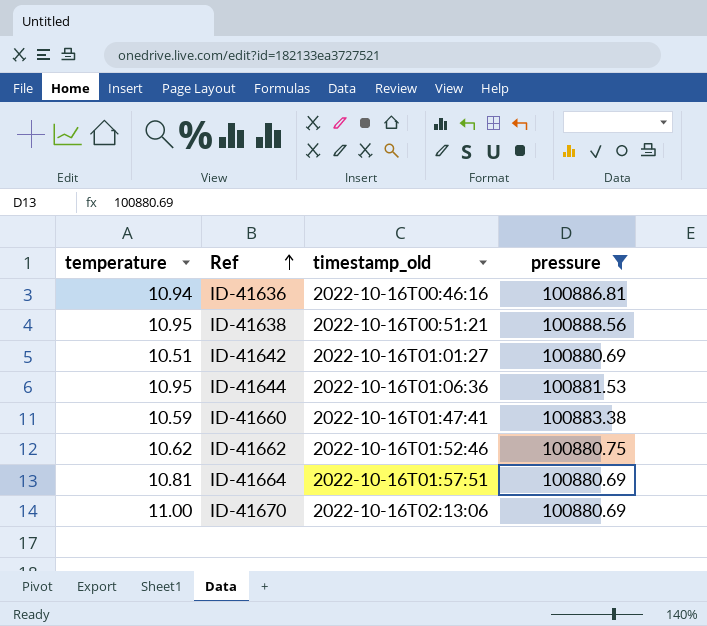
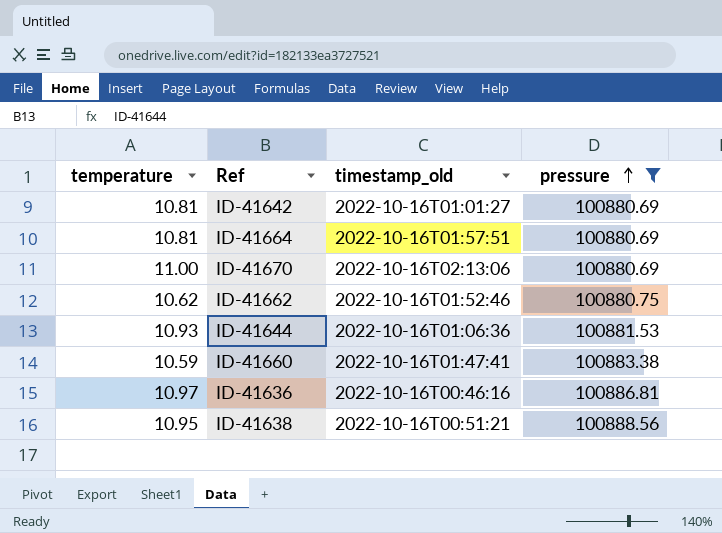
row order: Ref ascending -> pressure ascending
ID-41642 | temperature: 10.51 -> 10.81
ID-41644 | temperature: 10.95 -> 10.93
ID-41636 | temperature: 10.94 -> 10.97

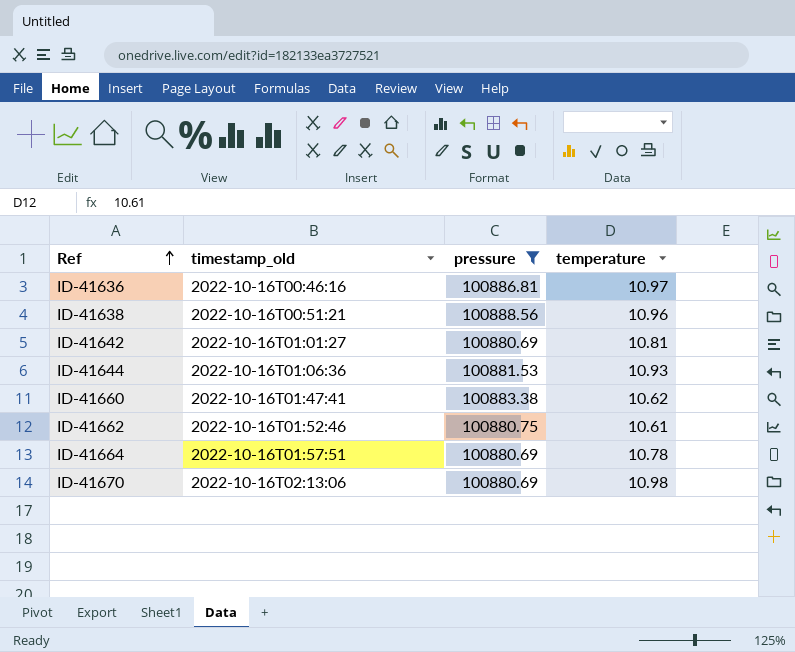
row order: pressure ascending -> Ref ascending
column temperature | position: 1 -> 4
ID-41638 | temperature: 10.95 -> 10.96
ID-41660 | temperature: 10.59 -> 10.62
ID-41662 | temperature: 10.62 -> 10.61
ID-41664 | temperature: 10.81 -> 10.78
ID-41670 | temperature: 11.00 -> 10.98

